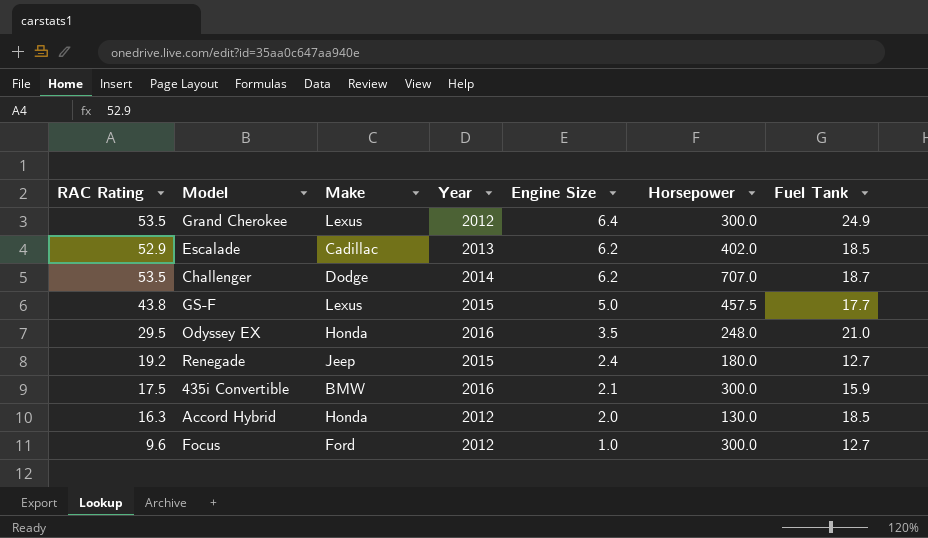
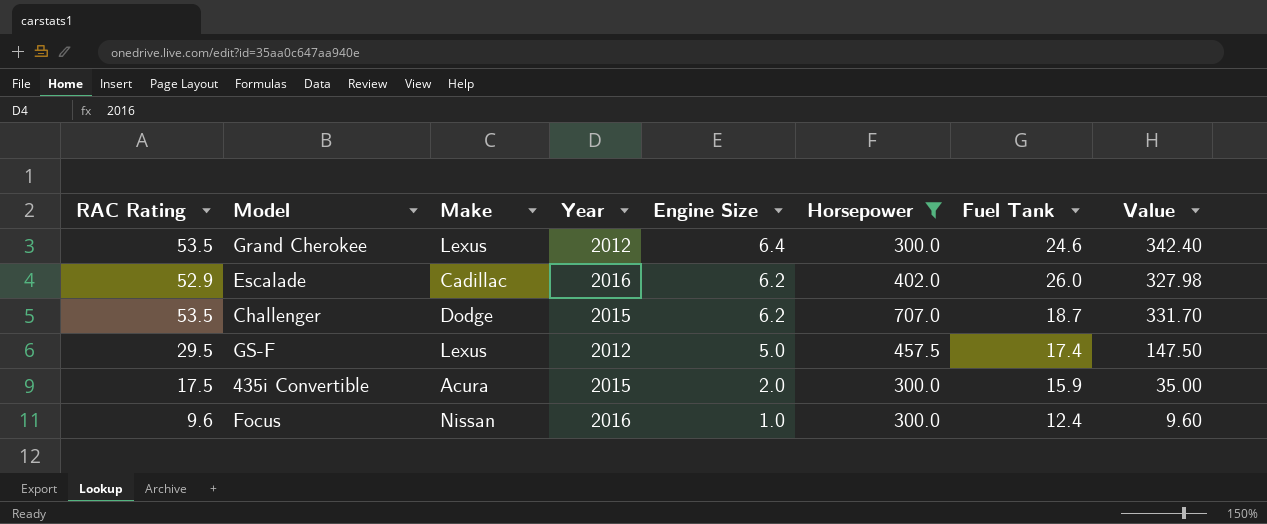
filter: none -> Horsepower >= 300.0
column Value | formula: none -> [RAC Rating] * [Engine Size]
Grand Cherokee | Fuel Tank: 24.9 -> 24.6
Escalade | Year: 2013 -> 2016
Escalade | Fuel Tank: 18.5 -> 26.0
Challenger | Year: 2014 -> 2015
GS-F | RAC Rating: 43.8 -> 29.5
GS-F | Year: 2015 -> 2012
GS-F | Fuel Tank: 17.7 -> 17.4
435i Convertible | Make: BMW -> Acura
435i Convertible | Year: 2016 -> 2015
435i Convertible | Engine Size: 2.1 -> 2.0
Focus | Make: Ford -> Nissan
Focus | Year: 2012 -> 2016
Focus | Fuel Tank: 12.7 -> 12.4

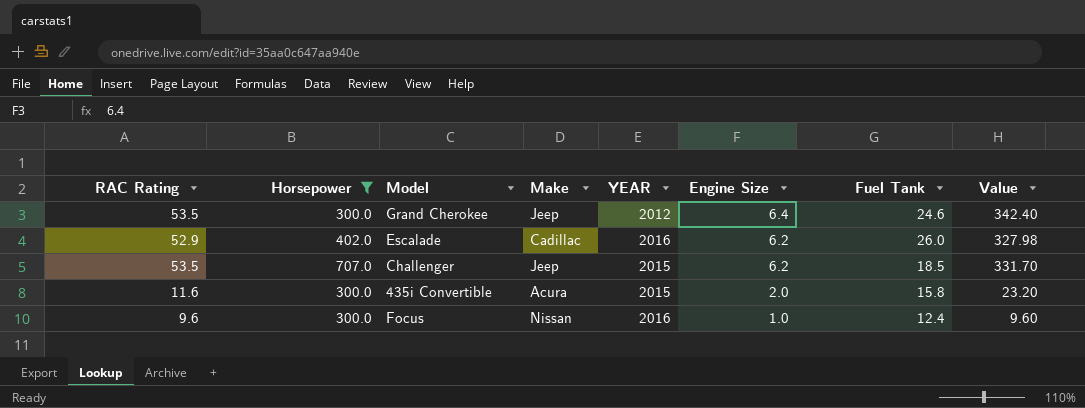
column Horsepower | position: 6 -> 2
column name: Year -> YEAR
row GS-F: 29.5 | Lexus | 2012 | 5.0 | 457.5 | 17.4 | 147.50 -> none
Grand Cherokee | Make: Lexus -> Jeep
Challenger | Make: Dodge -> Jeep
Challenger | Fuel Tank: 18.7 -> 18.5
435i Convertible | RAC Rating: 17.5 -> 11.6
435i Convertible | Fuel Tank: 15.9 -> 15.8
435i Convertible | Value: 35.00 -> 23.20

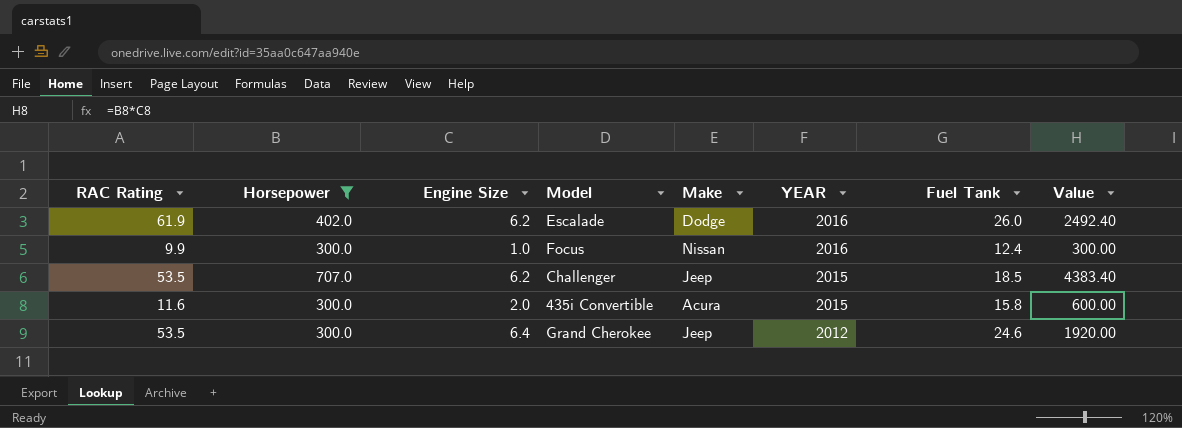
row order: Engine Size descending -> YEAR descending
column Engine Size | position: 6 -> 3
column Value | formula: [RAC Rating] * [Engine Size] -> [Horsepower] * [Engine Size]
Escalade | RAC Rating: 52.9 -> 61.9
Escalade | Make: Cadillac -> Dodge
Focus | RAC Rating: 9.6 -> 9.9

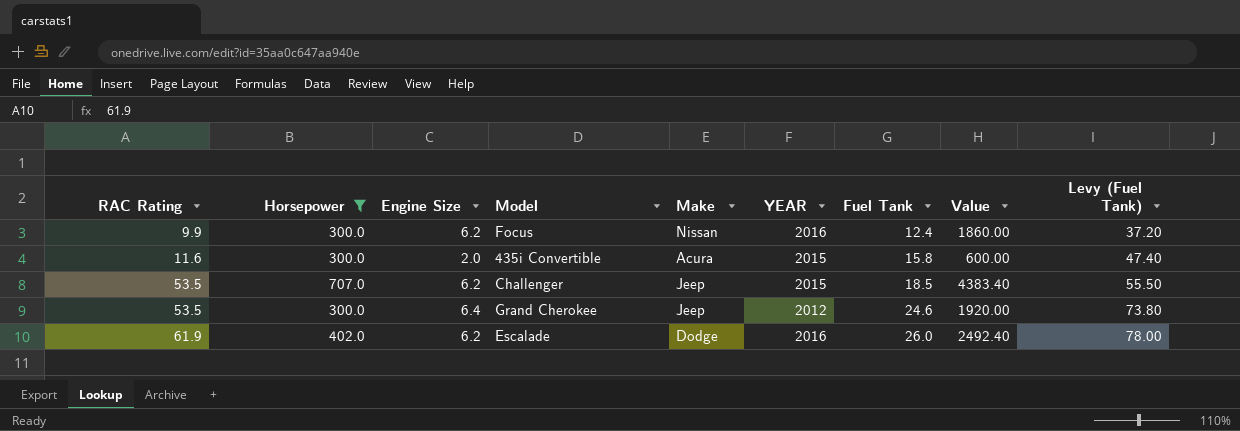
row order: YEAR descending -> RAC Rating ascending
column Levy (Fuel Tank) | formula: none -> [Fuel Tank] * 3
Focus | Engine Size: 1.0 -> 6.2
Focus | Value: 300.00 -> 1860.00

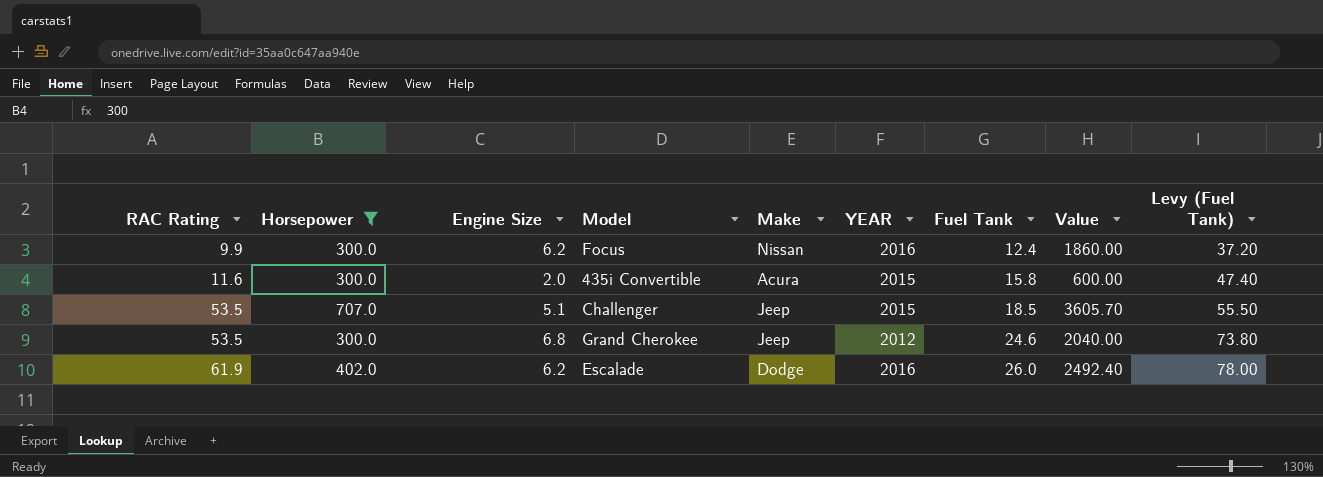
Challenger | Engine Size: 6.2 -> 5.1
Challenger | Value: 4383.40 -> 3605.70
Grand Cherokee | Engine Size: 6.4 -> 6.8
Grand Cherokee | Value: 1920.00 -> 2040.00

